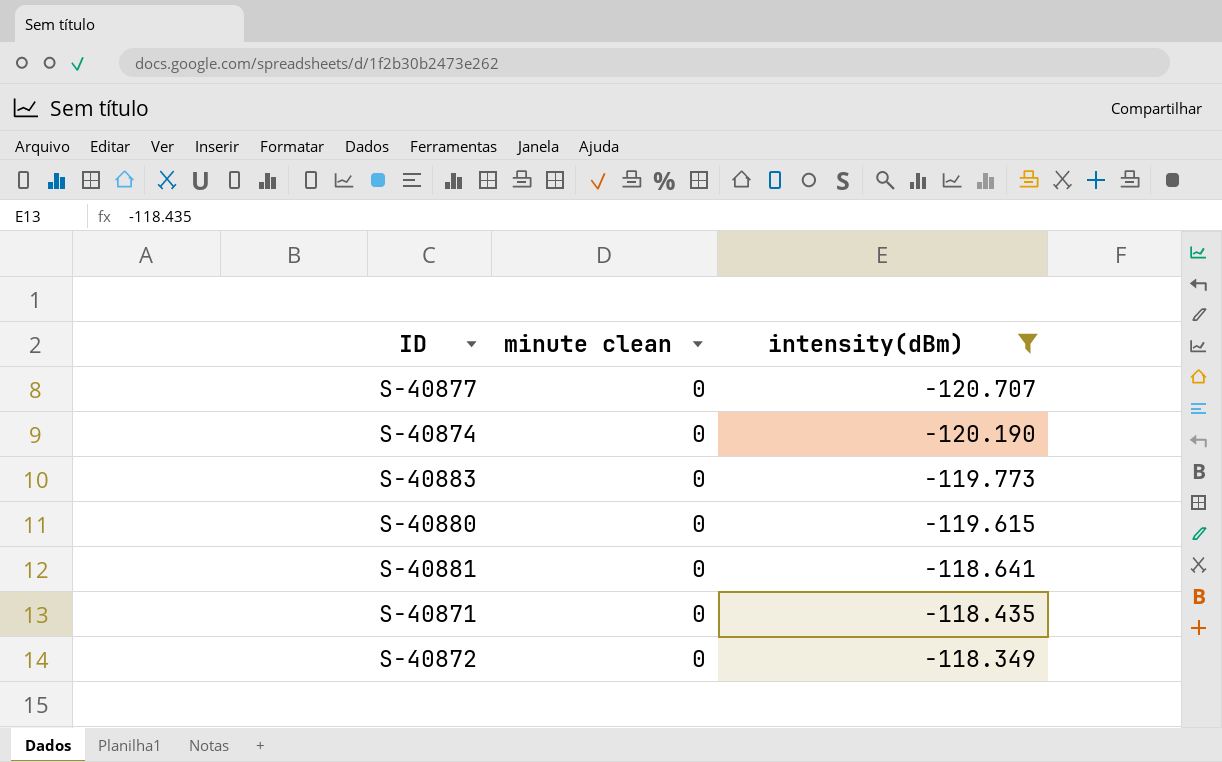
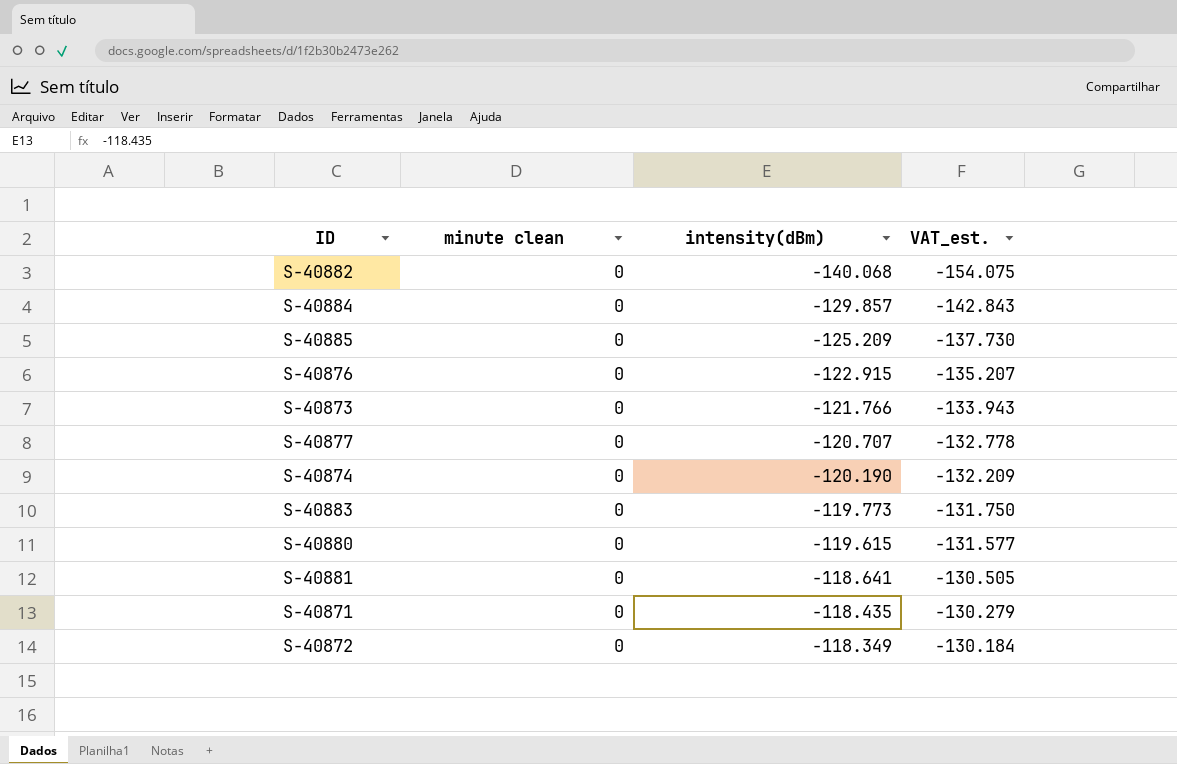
filter: intensity(dBm) >= -120.707 -> none
column VAT_est. | formula: none -> [intensity(dBm)] * 1.1

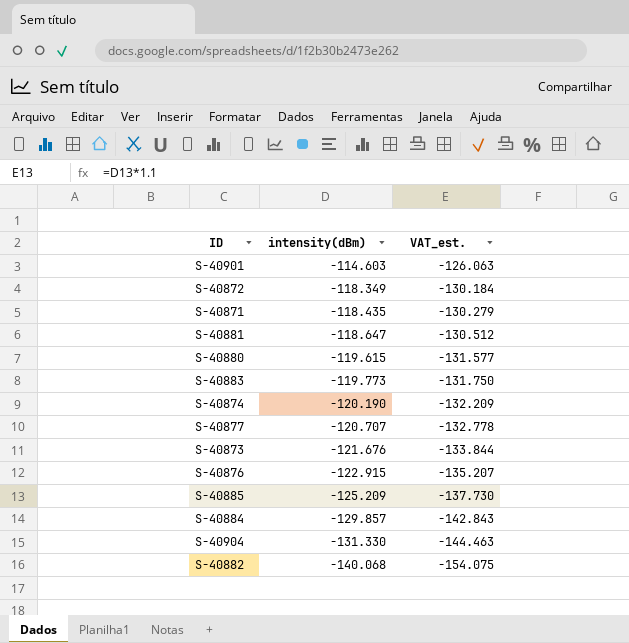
row order: intensity(dBm) ascending -> intensity(dBm) descending
column minute clean | position: 2 -> none
row S-40901: none -> -114.603 | -126.063
S-40881 | intensity(dBm): -118.641 -> -118.647
S-40881 | VAT_est.: -130.505 -> -130.512
S-40873 | intensity(dBm): -121.766 -> -121.676
S-40873 | VAT_est.: -133.943 -> -133.844
row S-40904: none -> -131.330 | -144.463

